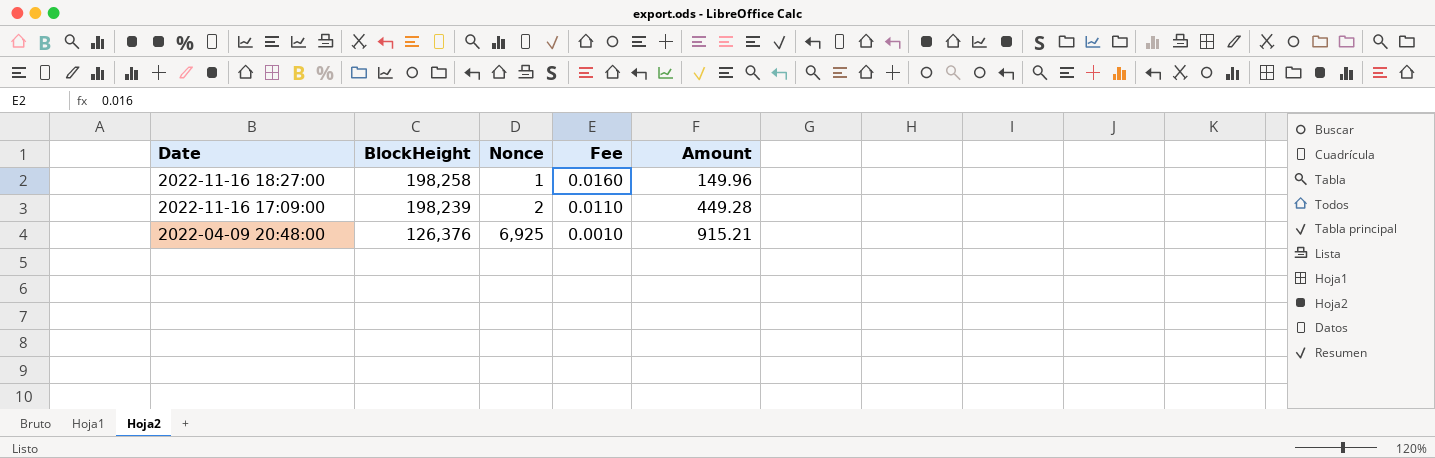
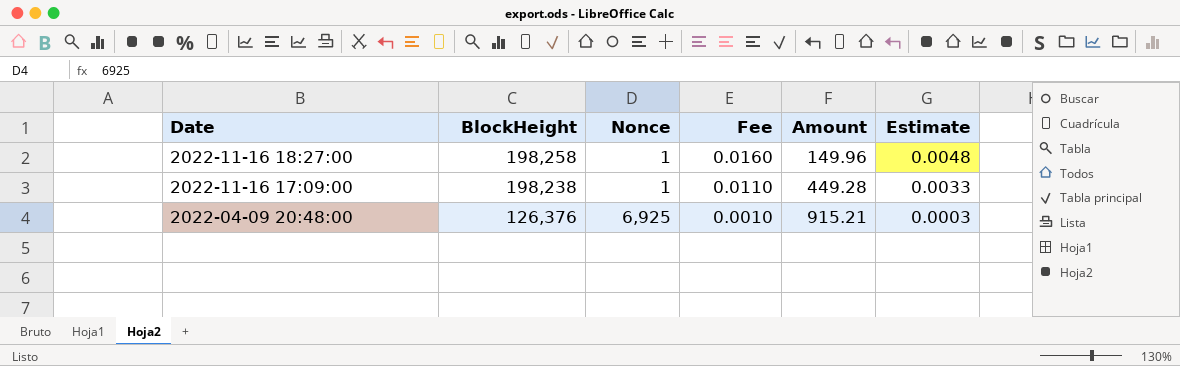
column Estimate | formula: none -> [Fee] * 0.3
2022-11-16 17:09:00 | BlockHeight: 198,239 -> 198,238
2022-11-16 17:09:00 | Nonce: 2 -> 1

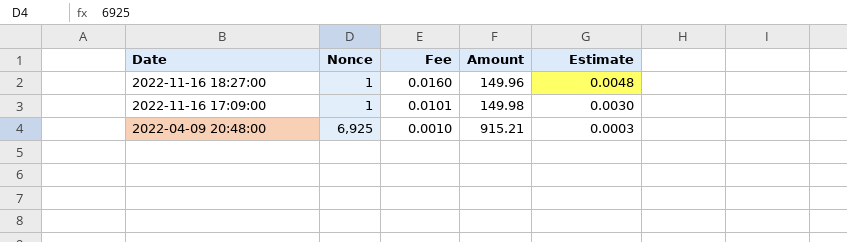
column BlockHeight | position: 2 -> none
2022-11-16 17:09:00 | Fee: 0.0110 -> 0.0101
2022-11-16 17:09:00 | Amount: 449.28 -> 149.98
2022-11-16 17:09:00 | Estimate: 0.0033 -> 0.0030

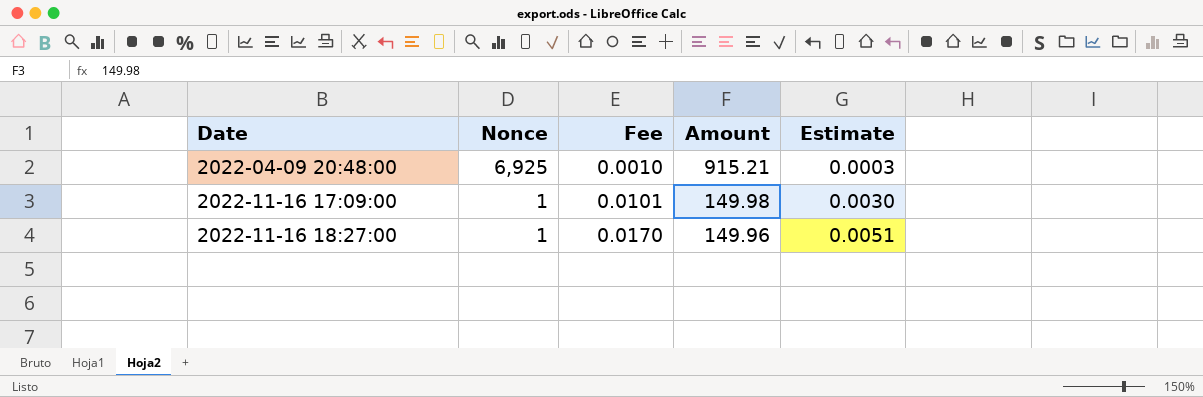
row order: Date descending -> Date ascending
2022-11-16 18:27:00 | Fee: 0.0160 -> 0.0170
2022-11-16 18:27:00 | Estimate: 0.0048 -> 0.0051

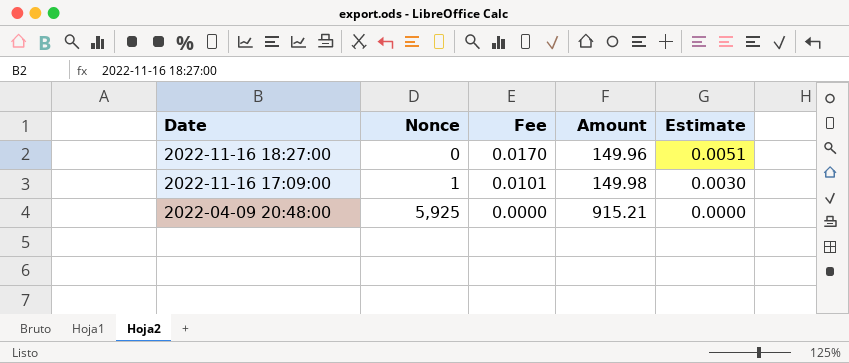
row order: Date ascending -> Date descending
2022-11-16 18:27:00 | Nonce: 1 -> 0
2022-04-09 20:48:00 | Nonce: 6,925 -> 5,925
2022-04-09 20:48:00 | Fee: 0.0010 -> 0.0000
2022-04-09 20:48:00 | Estimate: 0.0003 -> 0.0000

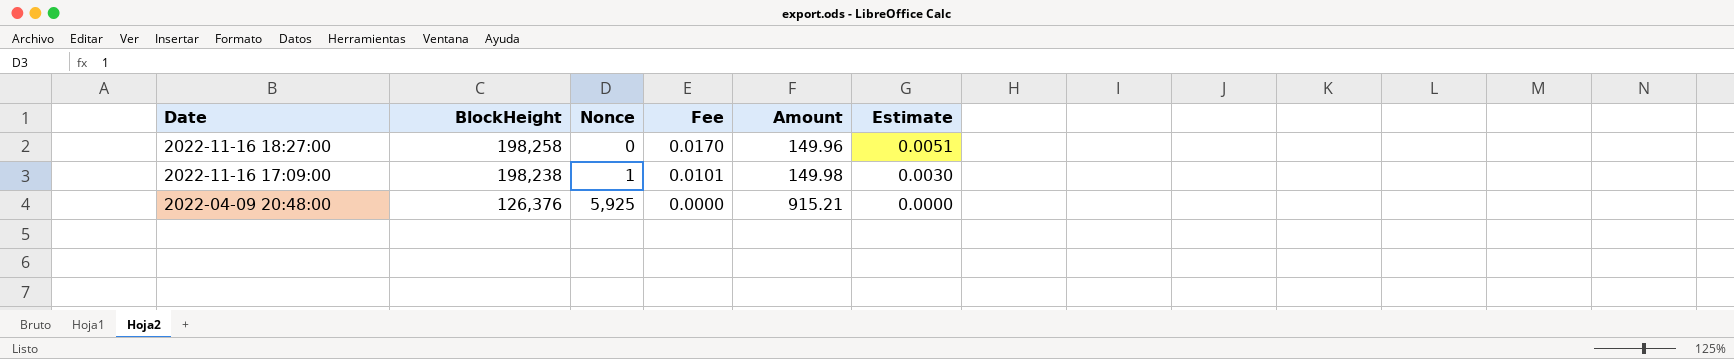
column BlockHeight | position: none -> 2

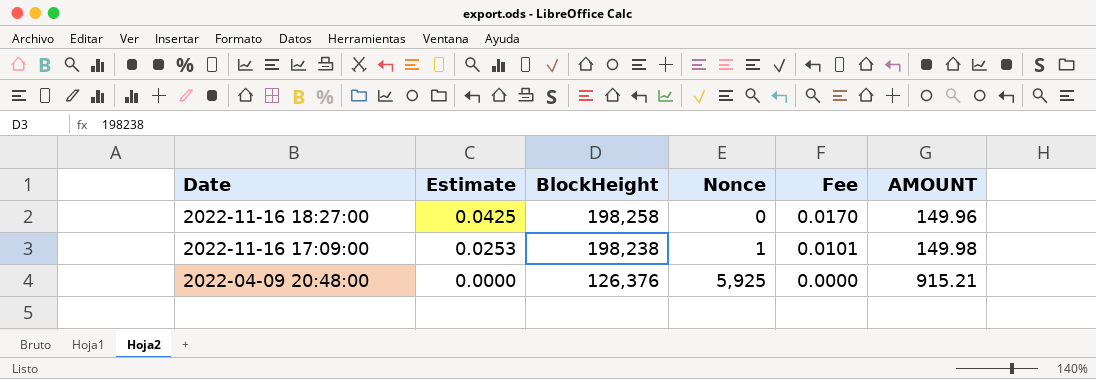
column Estimate | formula: [Fee] * 0.3 -> [Fee] * 2.5
column Estimate | position: 6 -> 2
column name: Amount -> AMOUNT

